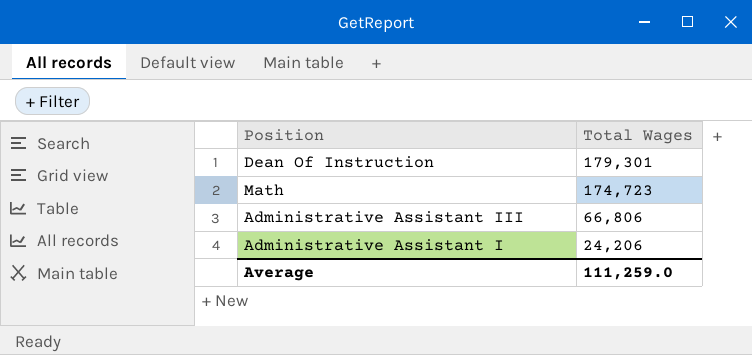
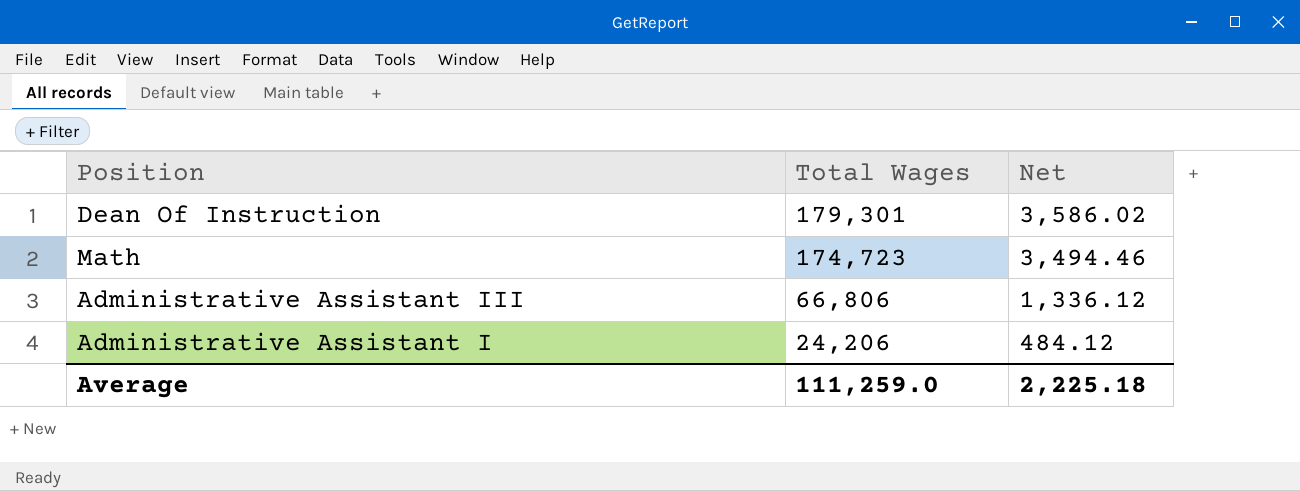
column Net | formula: none -> [Total Wages] * 0.02

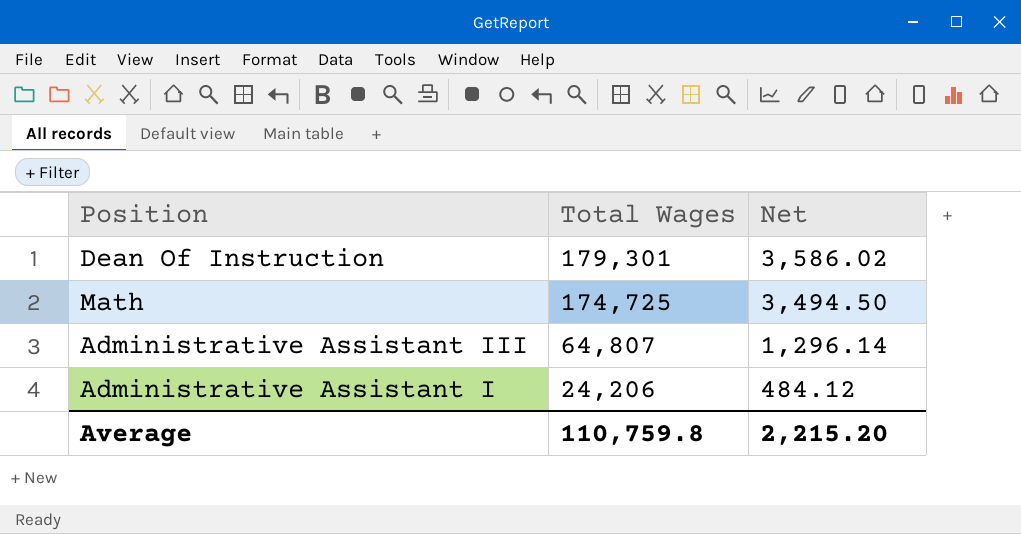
Math | Total Wages: 174,723 -> 174,725
Math | Net: 3,494.46 -> 3,494.50
Administrative Assistant III | Total Wages: 66,806 -> 64,807
Administrative Assistant III | Net: 1,336.12 -> 1,296.14
Average | Total Wages: 111,259.0 -> 110,759.8
Average | Net: 2,225.18 -> 2,215.20

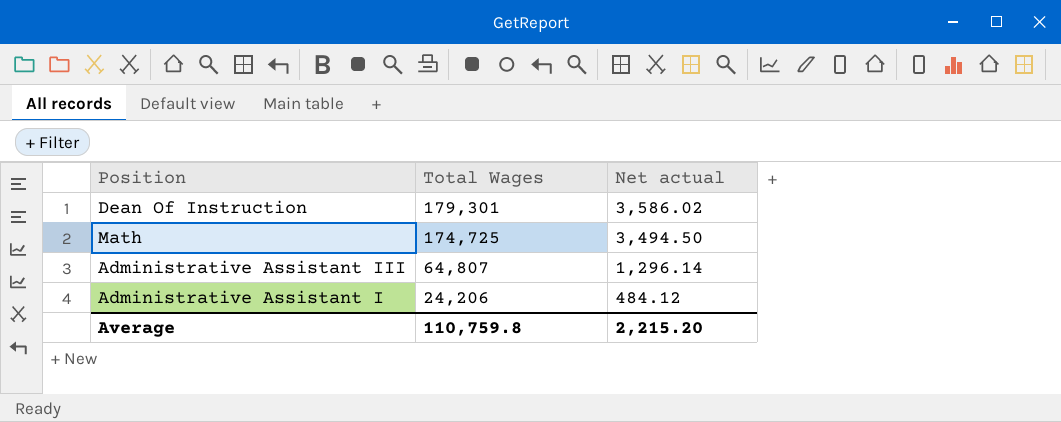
column name: Net -> Net actual

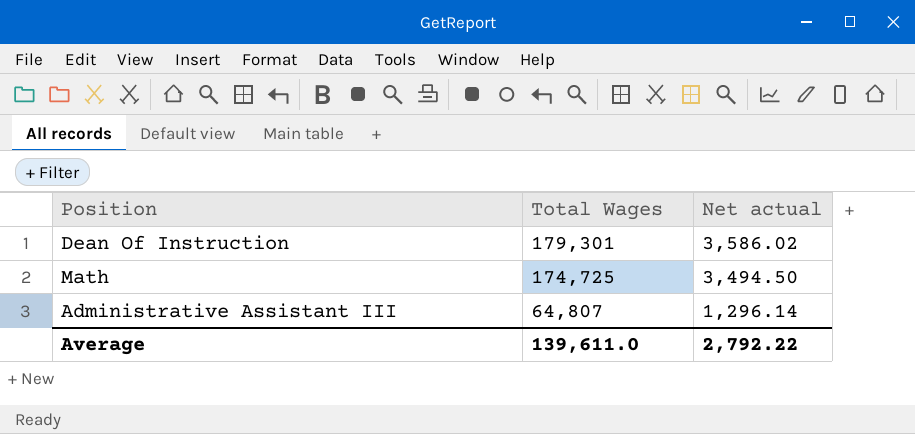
row Administrative Assistant I: 24,206 | 484.12 -> none
Average | Total Wages: 110,759.8 -> 139,611.0
Average | Net actual: 2,215.20 -> 2,792.22

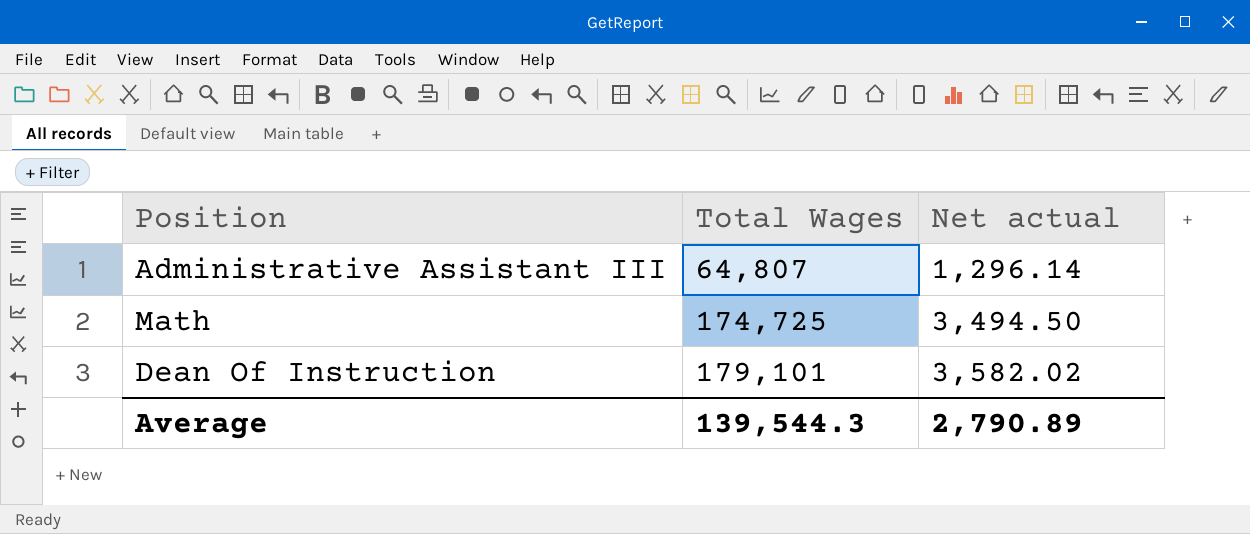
row order: Total Wages descending -> Total Wages ascending
Dean Of Instruction | Total Wages: 179,301 -> 179,101
Dean Of Instruction | Net actual: 3,586.02 -> 3,582.02
Average | Total Wages: 139,611.0 -> 139,544.3
Average | Net actual: 2,792.22 -> 2,790.89

